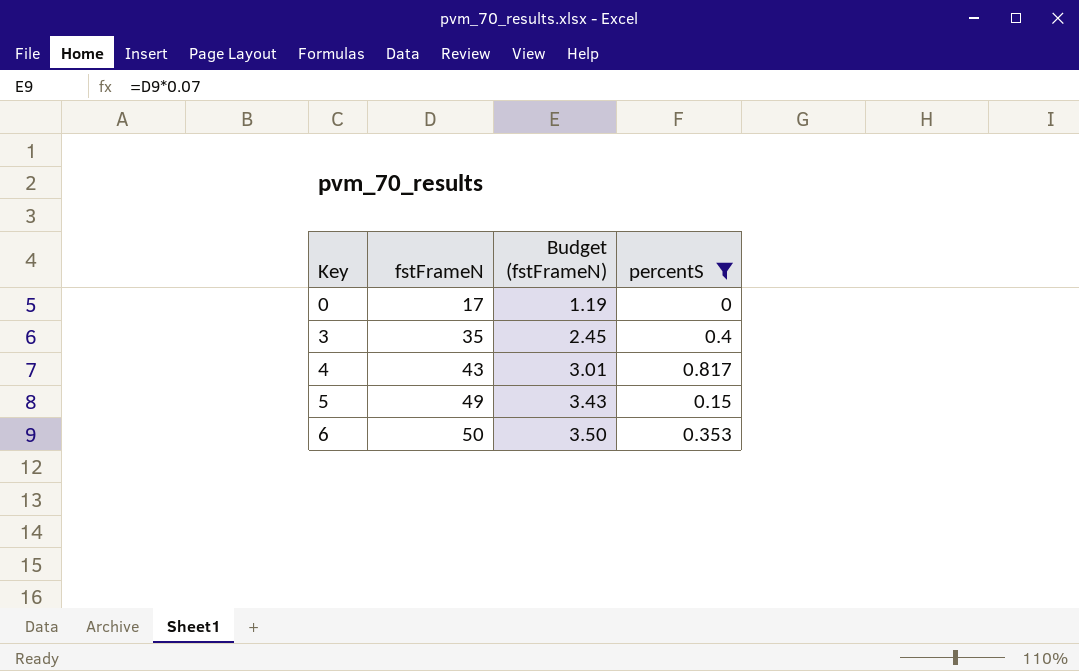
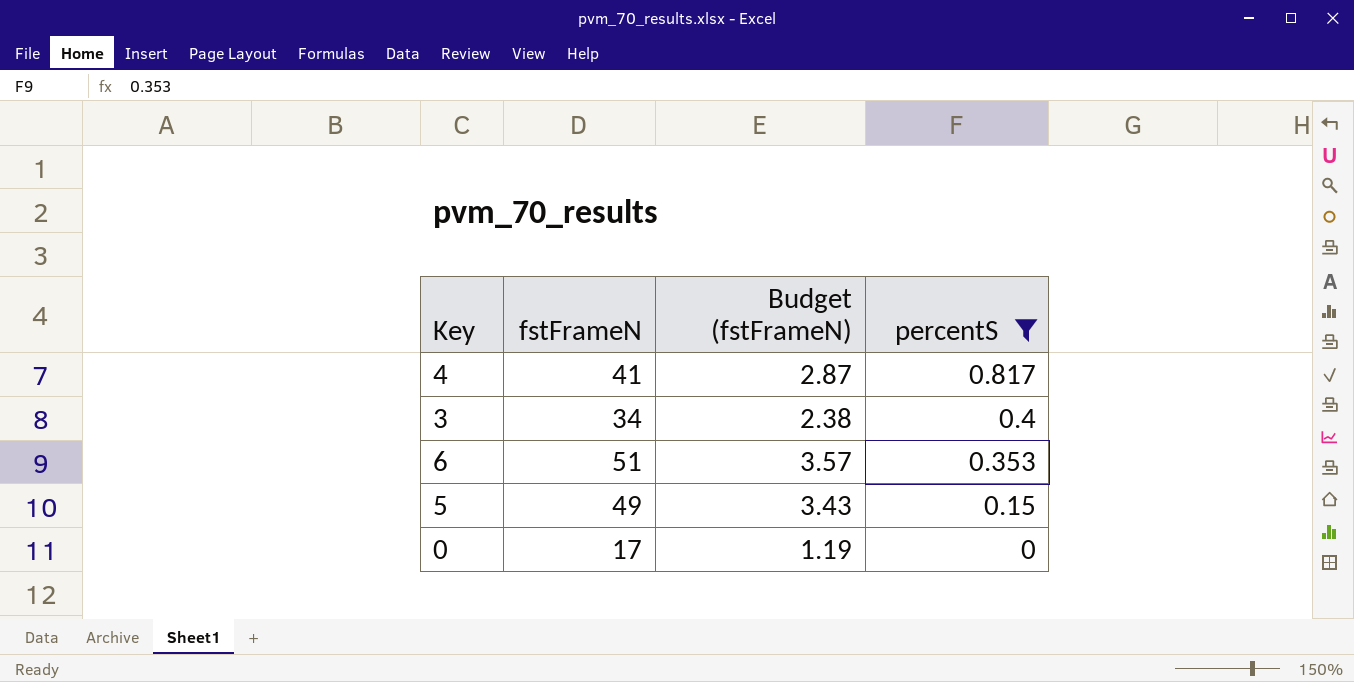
row order: Key ascending -> percentS descending
4 | fstFrameN: 43 -> 41
4 | Budget (fstFrameN): 3.01 -> 2.87
3 | fstFrameN: 35 -> 34
3 | Budget (fstFrameN): 2.45 -> 2.38
6 | fstFrameN: 50 -> 51
6 | Budget (fstFrameN): 3.50 -> 3.57

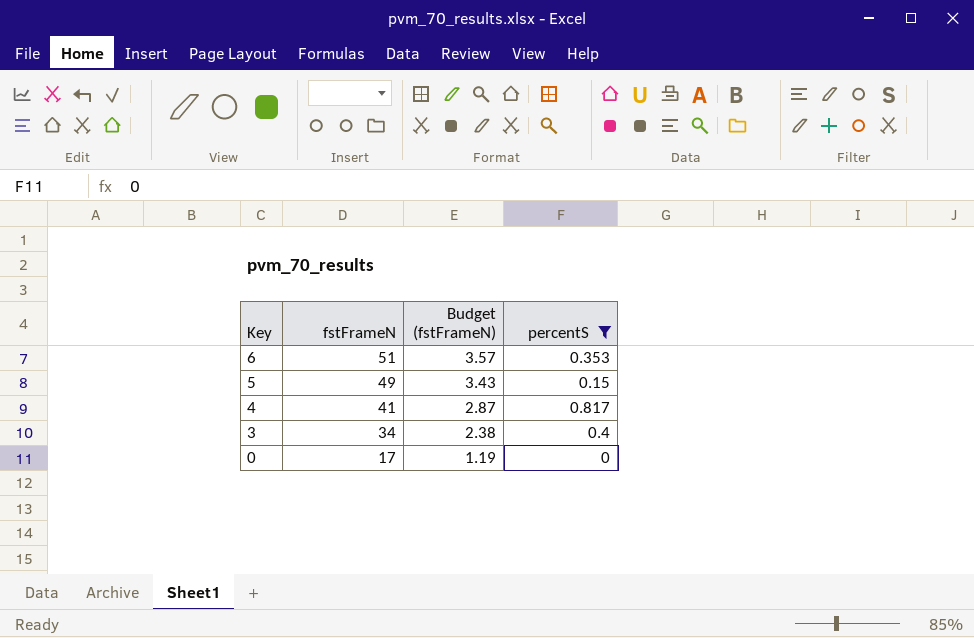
row order: percentS descending -> Key descending

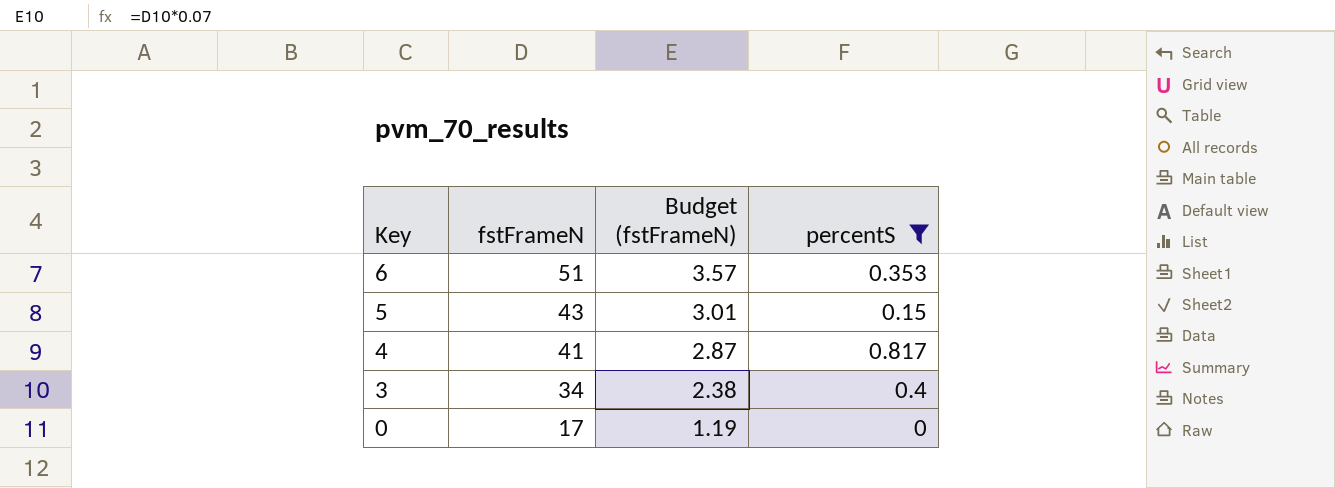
5 | fstFrameN: 49 -> 43
5 | Budget (fstFrameN): 3.43 -> 3.01

